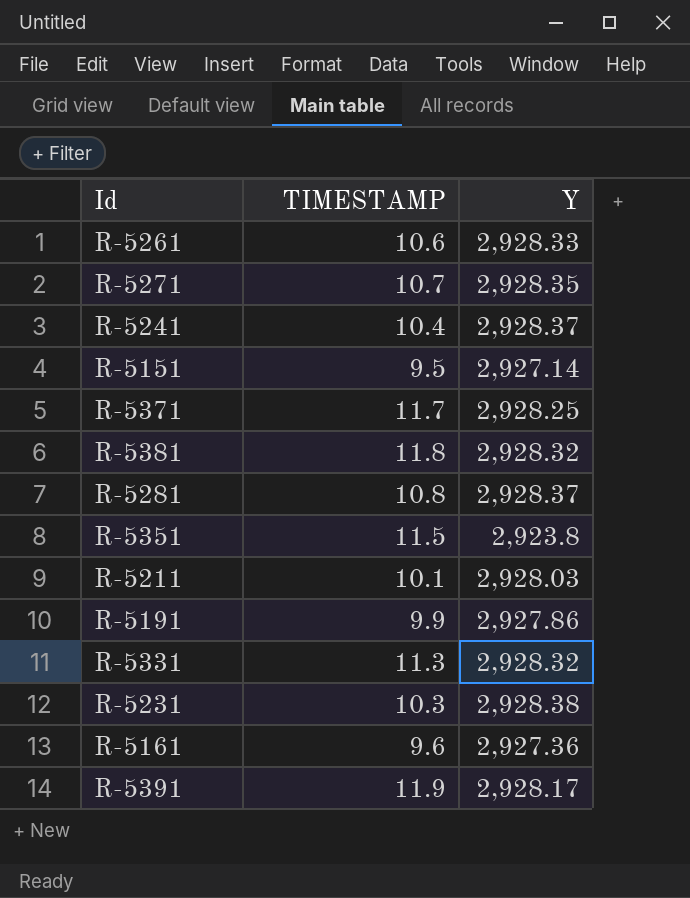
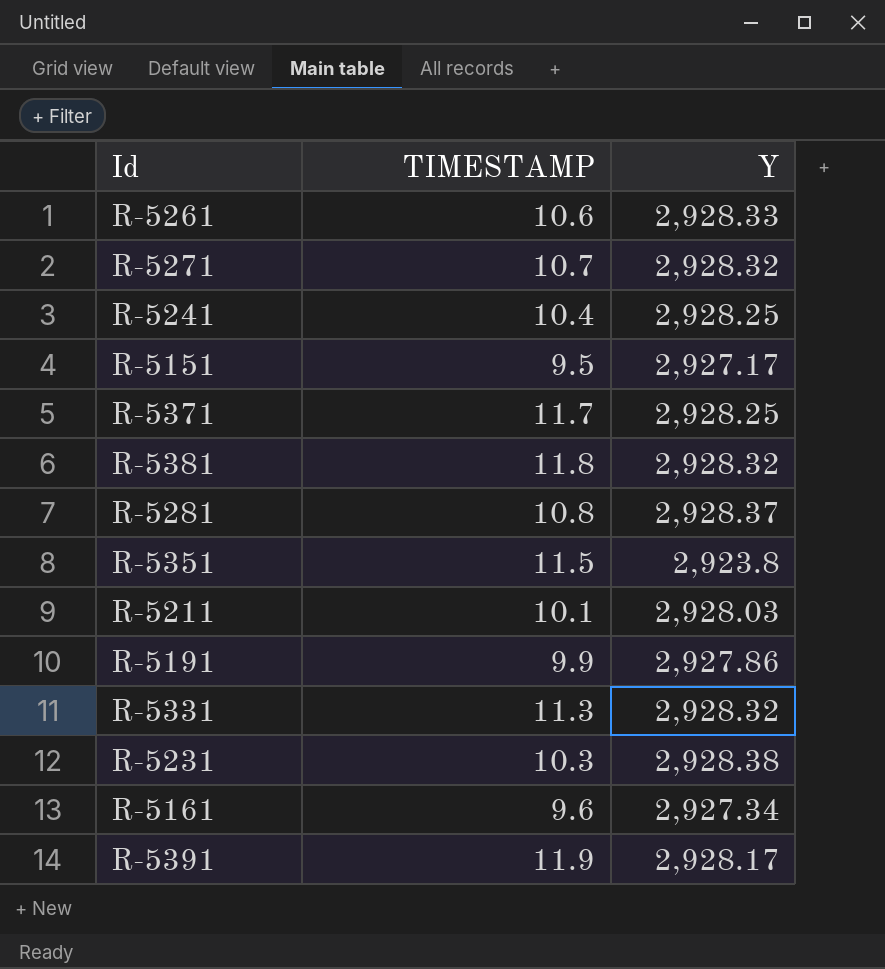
R-5271 | Y: 2,928.35 -> 2,928.32
R-5241 | Y: 2,928.37 -> 2,928.25
R-5151 | Y: 2,927.14 -> 2,927.17
R-5161 | Y: 2,927.36 -> 2,927.34

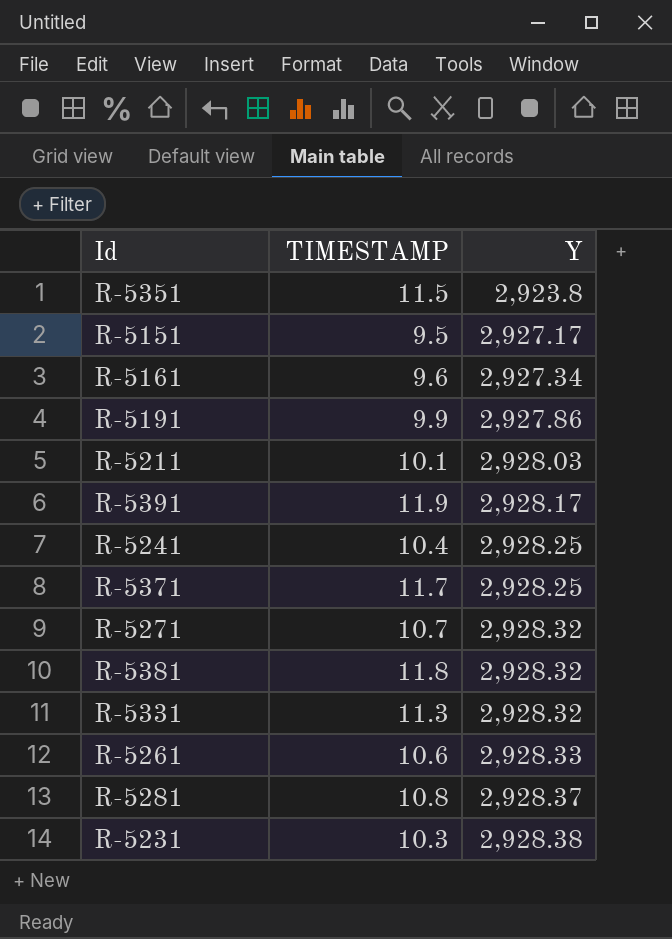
row order: none -> Y ascending

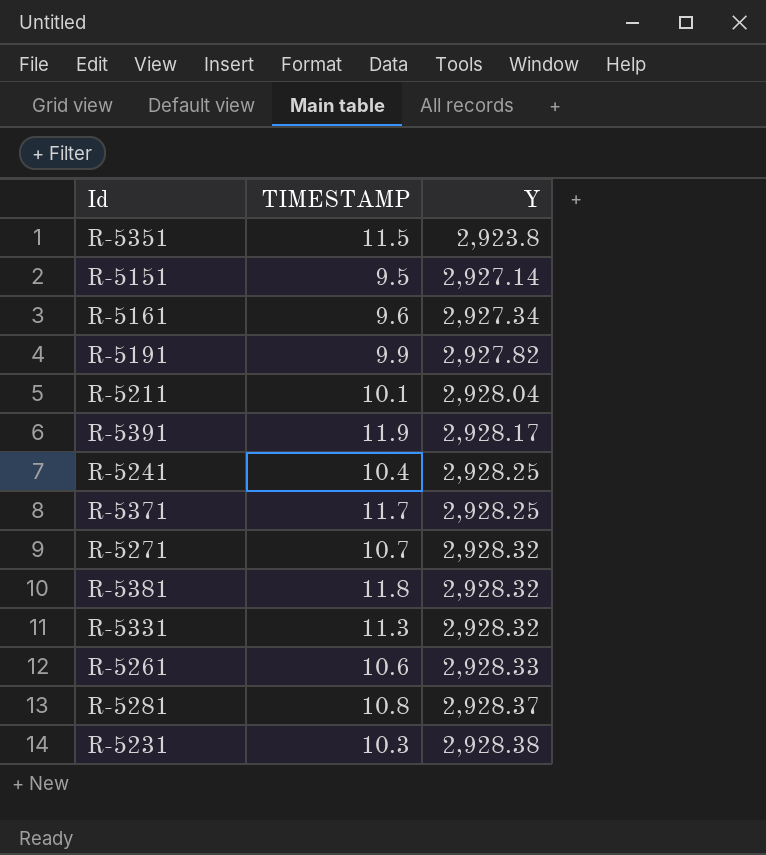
R-5151 | Y: 2,927.17 -> 2,927.14
R-5191 | Y: 2,927.86 -> 2,927.82
R-5211 | Y: 2,928.03 -> 2,928.04

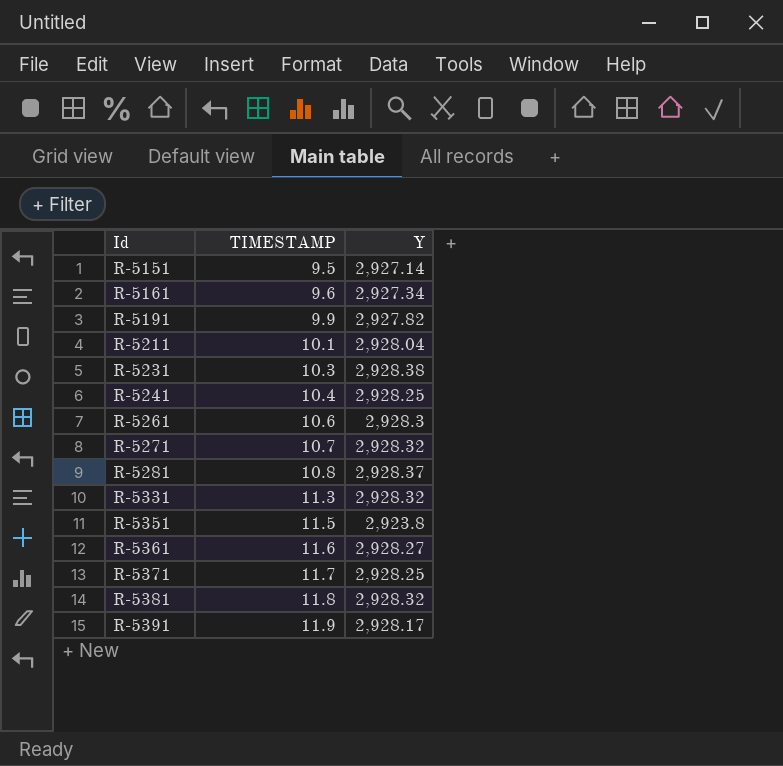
row order: Y ascending -> Id ascending
R-5261 | Y: 2,928.33 -> 2,928.3
row R-5361: none -> 11.6 | 2,928.27

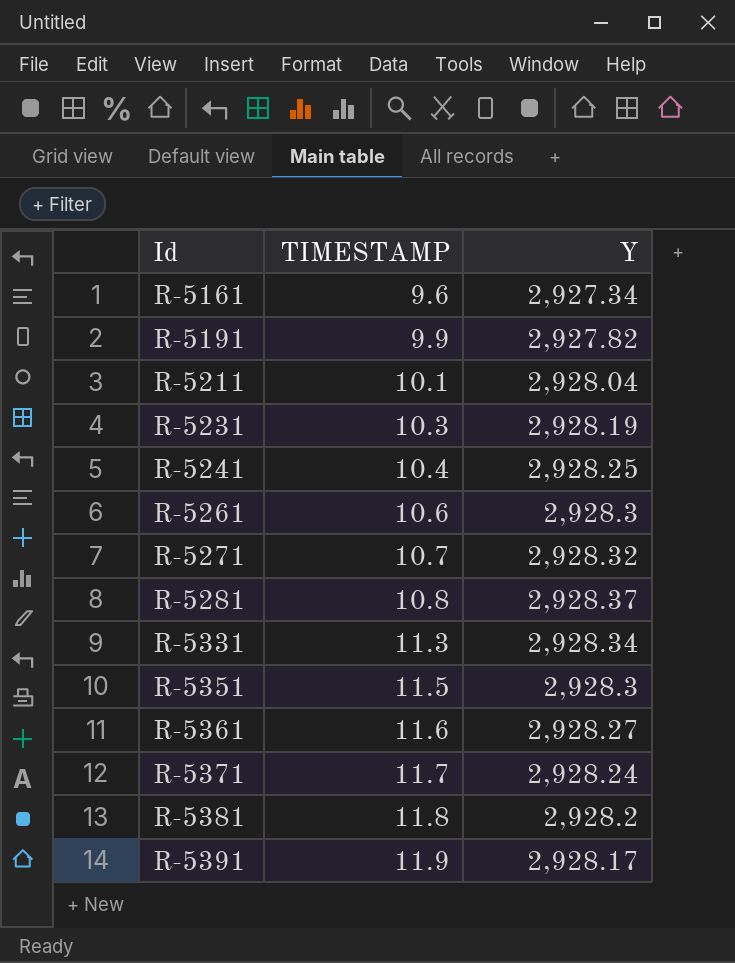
row R-5151: 9.5 | 2,927.14 -> none
R-5231 | Y: 2,928.38 -> 2,928.19
R-5331 | Y: 2,928.32 -> 2,928.34
R-5351 | Y: 2,923.8 -> 2,928.3
R-5371 | Y: 2,928.25 -> 2,928.24
R-5381 | Y: 2,928.32 -> 2,928.2

